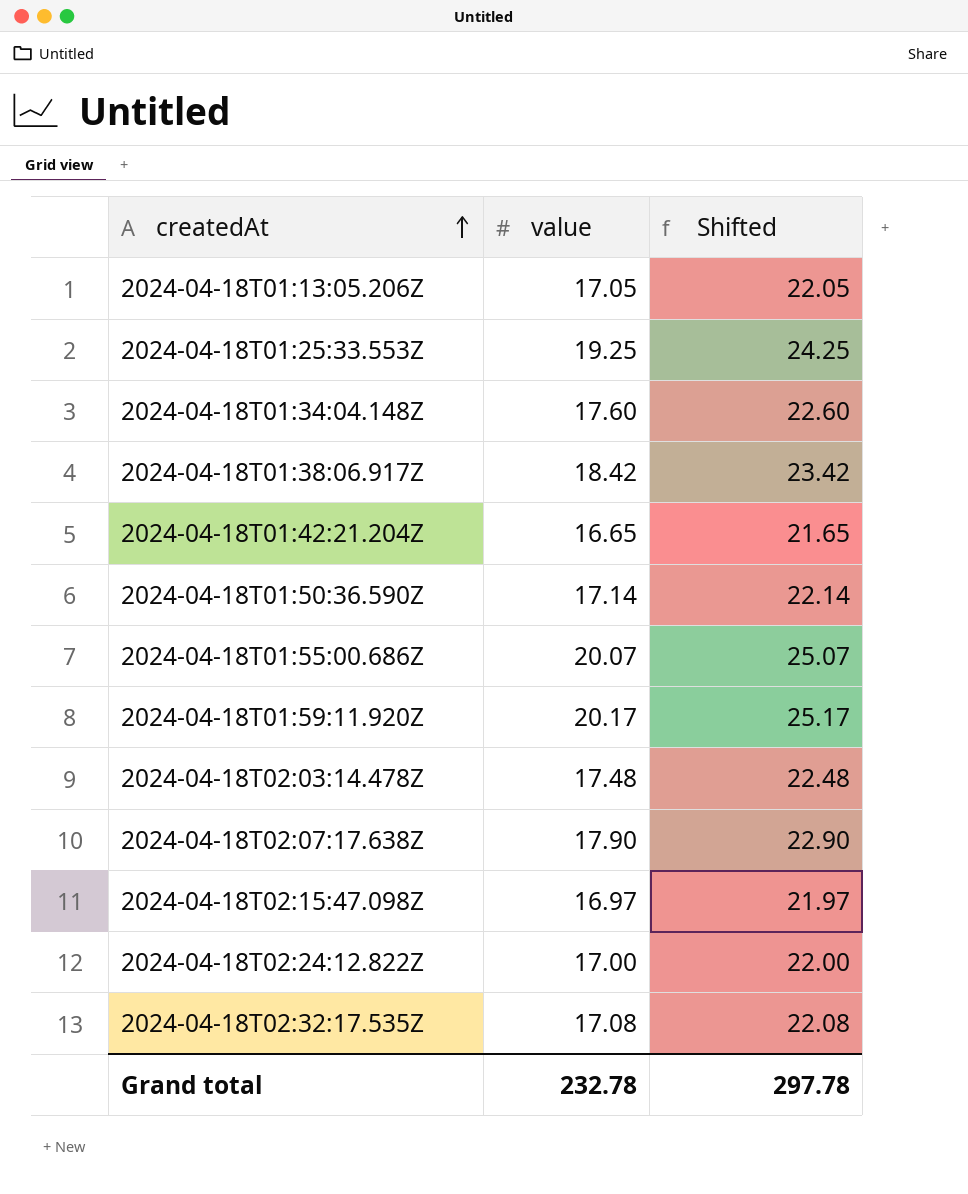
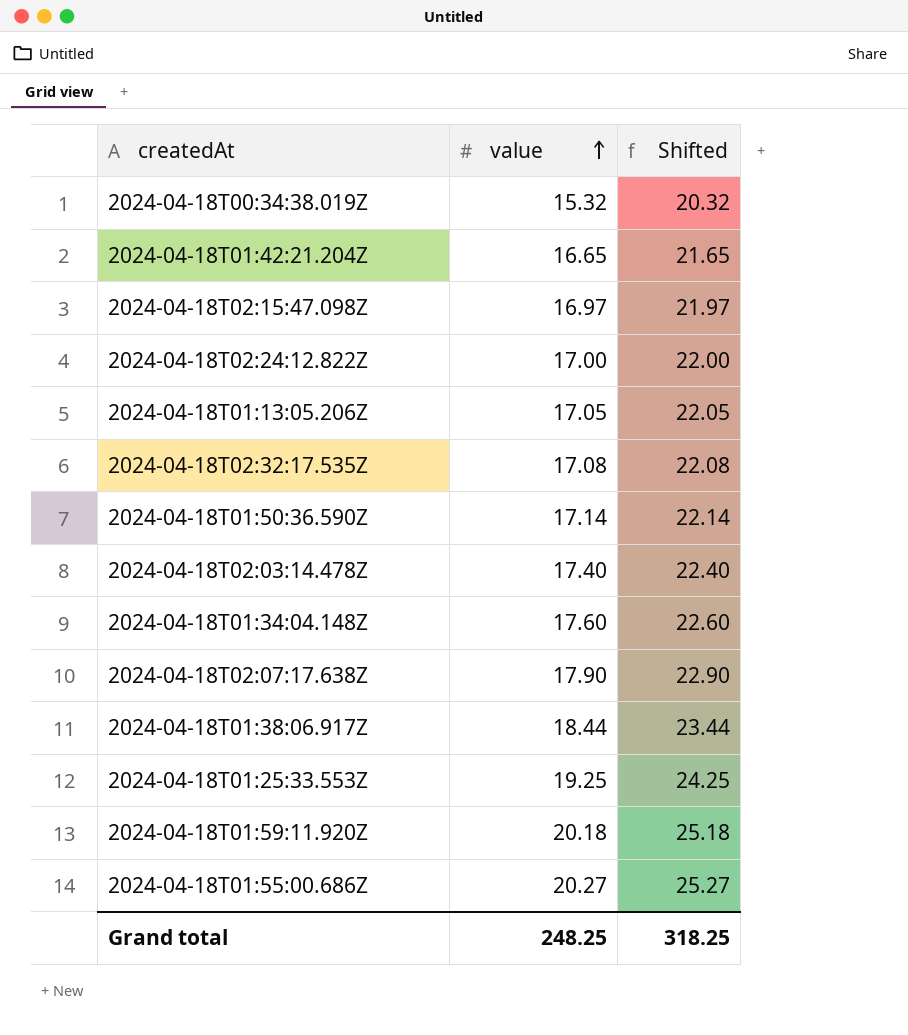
row order: createdAt ascending -> value ascending
row 2024-04-18T00:34:38.019Z: none -> 15.32 | 20.32
2024-04-18T02:03:14.478Z | value: 17.48 -> 17.40
2024-04-18T02:03:14.478Z | Shifted: 22.48 -> 22.40
2024-04-18T01:38:06.917Z | value: 18.42 -> 18.44
2024-04-18T01:38:06.917Z | Shifted: 23.42 -> 23.44
2024-04-18T01:59:11.920Z | value: 20.17 -> 20.18
2024-04-18T01:59:11.920Z | Shifted: 25.17 -> 25.18
2024-04-18T01:55:00.686Z | value: 20.07 -> 20.27
2024-04-18T01:55:00.686Z | Shifted: 25.07 -> 25.27
Grand total | value: 232.78 -> 248.25
Grand total | Shifted: 297.78 -> 318.25

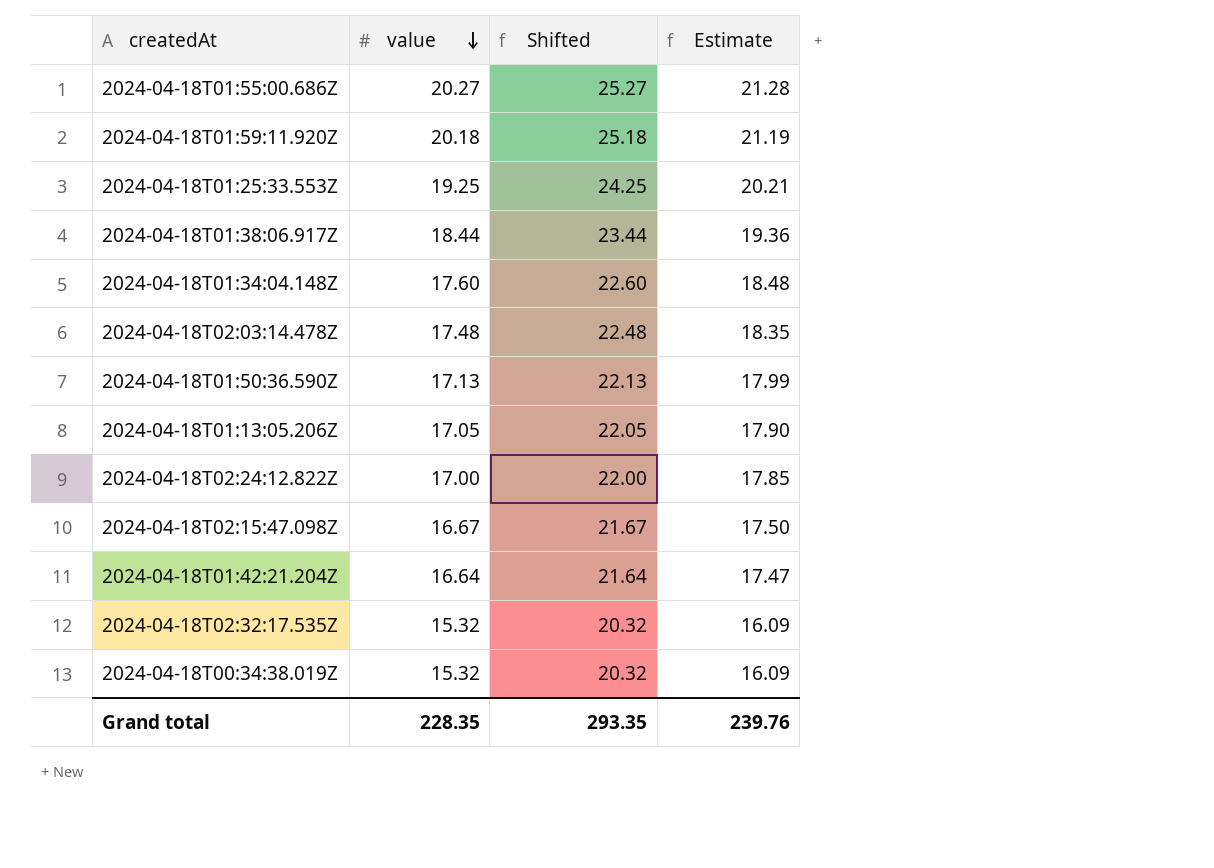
row order: value ascending -> value descending
column Estimate | formula: none -> [value] * 1.05
row 2024-04-18T02:07:17.638Z: 17.90 | 22.90 -> none
2024-04-18T02:03:14.478Z | value: 17.40 -> 17.48
2024-04-18T02:03:14.478Z | Shifted: 22.40 -> 22.48
2024-04-18T01:50:36.590Z | value: 17.14 -> 17.13
2024-04-18T01:50:36.590Z | Shifted: 22.14 -> 22.13
2024-04-18T02:15:47.098Z | value: 16.97 -> 16.67
2024-04-18T02:15:47.098Z | Shifted: 21.97 -> 21.67
2024-04-18T01:42:21.204Z | value: 16.65 -> 16.64
2024-04-18T01:42:21.204Z | Shifted: 21.65 -> 21.64
2024-04-18T02:32:17.535Z | value: 17.08 -> 15.32
2024-04-18T02:32:17.535Z | Shifted: 22.08 -> 20.32
Grand total | value: 248.25 -> 228.35
Grand total | Shifted: 318.25 -> 293.35

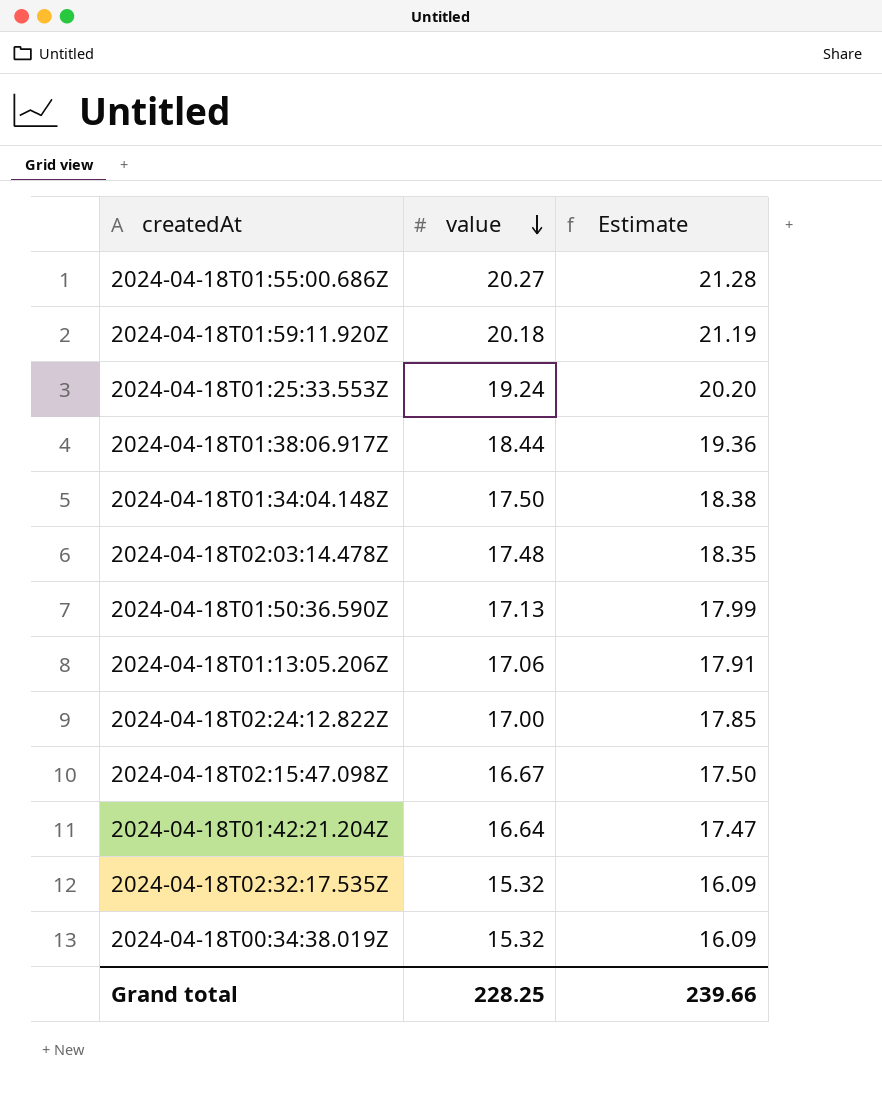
column Shifted | formula: [value] + 5 -> none
2024-04-18T01:25:33.553Z | value: 19.25 -> 19.24
2024-04-18T01:25:33.553Z | Estimate: 20.21 -> 20.20
2024-04-18T01:34:04.148Z | value: 17.60 -> 17.50
2024-04-18T01:34:04.148Z | Estimate: 18.48 -> 18.38
2024-04-18T01:13:05.206Z | value: 17.05 -> 17.06
2024-04-18T01:13:05.206Z | Estimate: 17.90 -> 17.91
Grand total | value: 228.35 -> 228.25
Grand total | Estimate: 239.76 -> 239.66

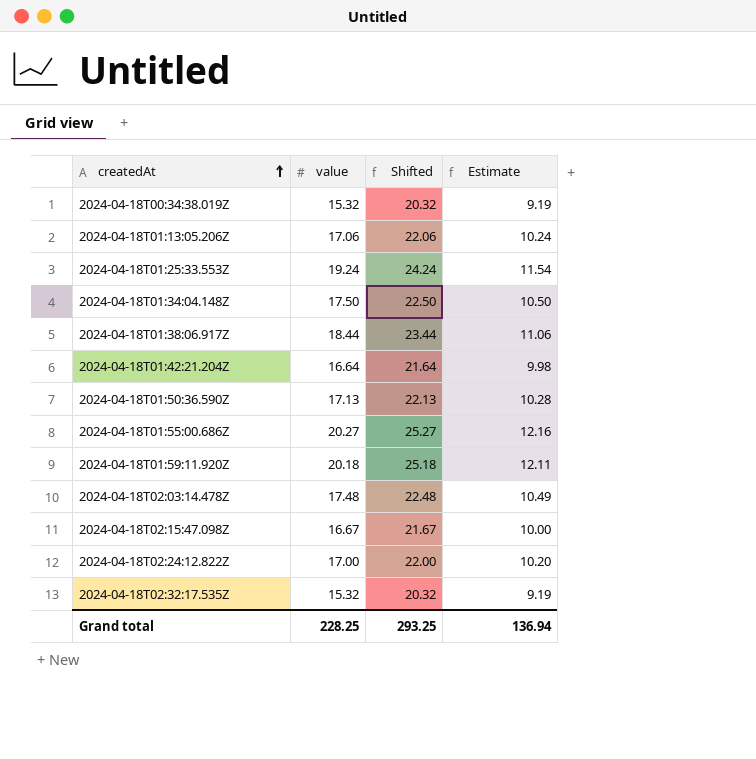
row order: value descending -> createdAt ascending
column Shifted | formula: none -> [value] + 5
column Estimate | formula: [value] * 1.05 -> [value] * 0.6
Grand total | Estimate: 239.66 -> 136.94

